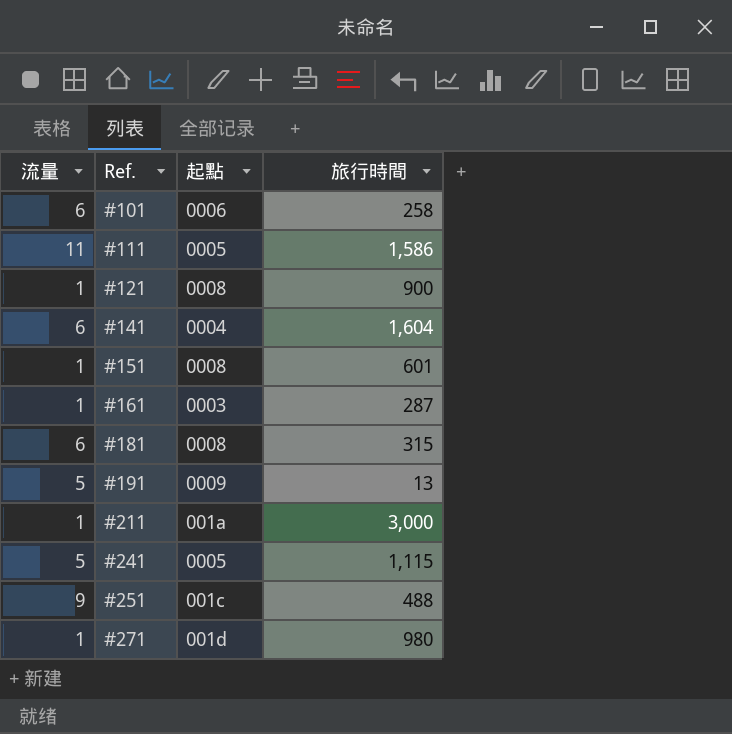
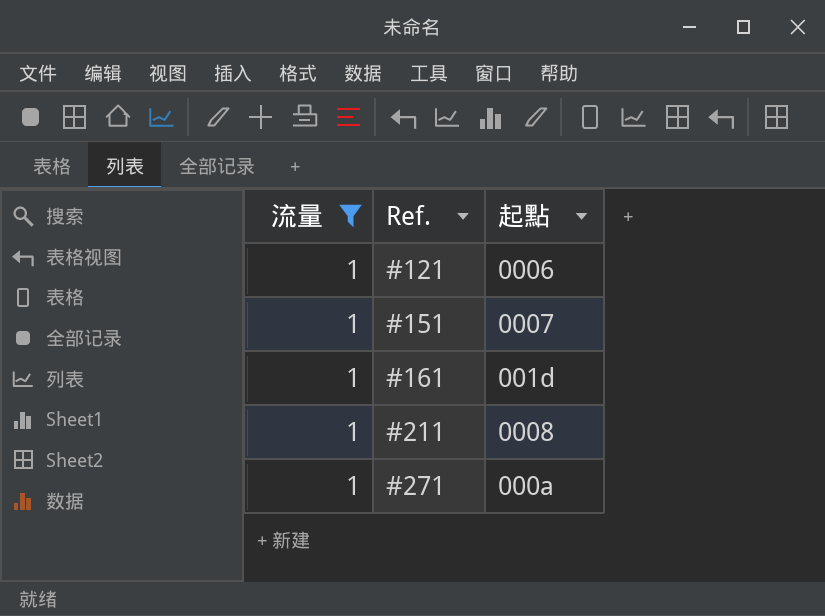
filter: none -> 流量 = 1
column 旅行時間 | position: 4 -> none
#121 | 起點: 0008 -> 0006
#151 | 起點: 0008 -> 0007
#161 | 起點: 0003 -> 001d
#211 | 起點: 001a -> 0008
#271 | 起點: 001d -> 000a

